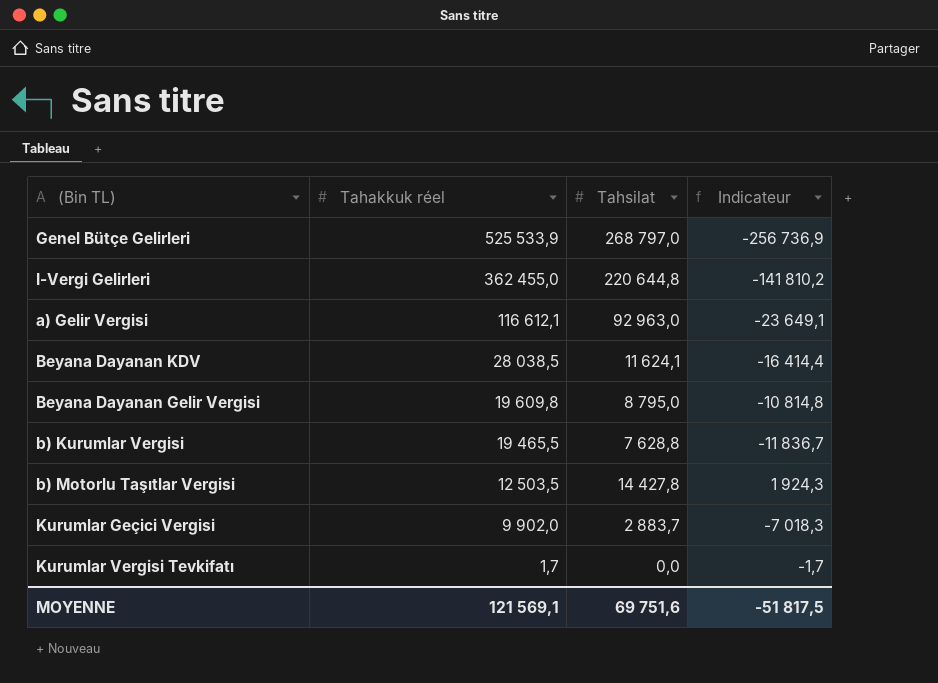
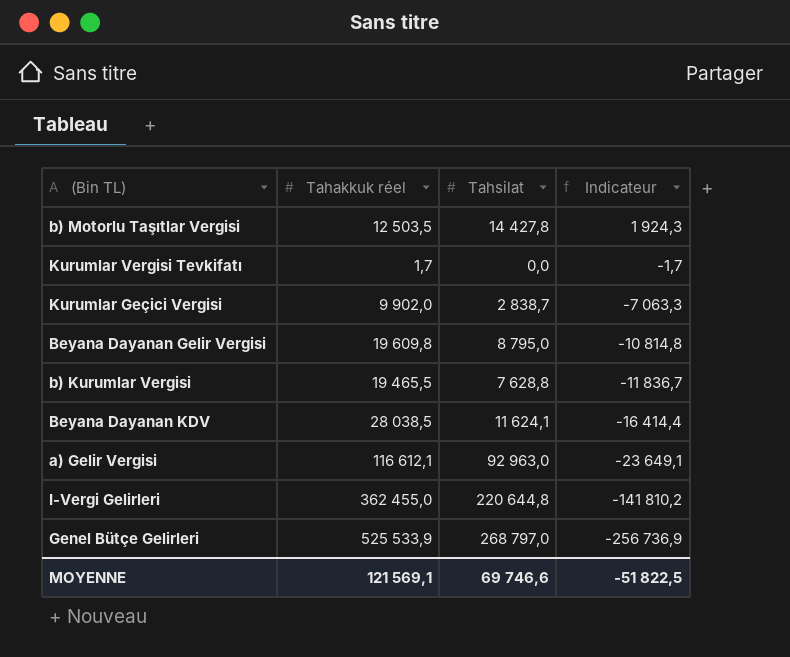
row order: Tahakkuk réel descending -> Indicateur descending
Kurumlar Geçici Vergisi | Tahsilat: 2 883,7 -> 2 838,7
Kurumlar Geçici Vergisi | Indicateur: -7 018,3 -> -7 063,3
MOYENNE | Tahsilat: 69 751,6 -> 69 746,6
MOYENNE | Indicateur: -51 817,5 -> -51 822,5

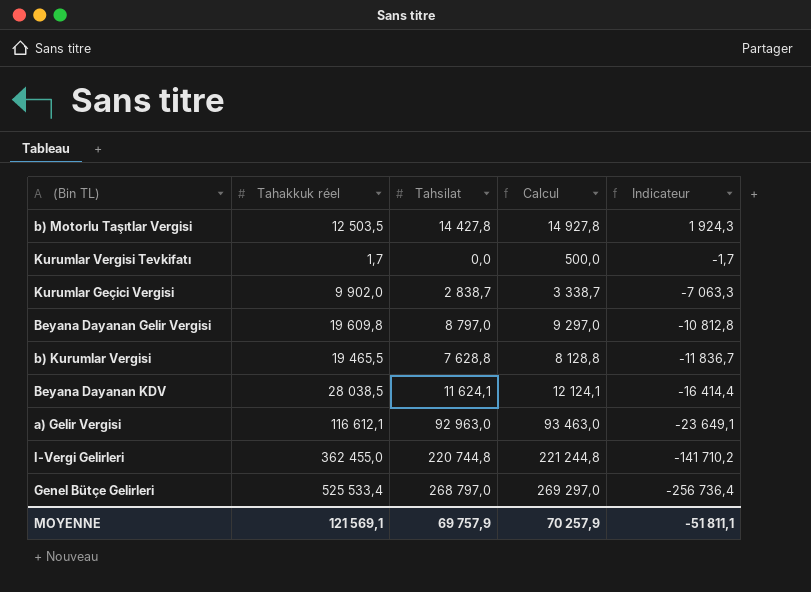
column Calcul | formula: none -> [Tahsilat] + 500
Beyana Dayanan Gelir Vergisi | Tahsilat: 8 795,0 -> 8 797,0
Beyana Dayanan Gelir Vergisi | Indicateur: -10 814,8 -> -10 812,8
I-Vergi Gelirleri | Tahsilat: 220 644,8 -> 220 744,8
I-Vergi Gelirleri | Indicateur: -141 810,2 -> -141 710,2
Genel Bütçe Gelirleri | Tahakkuk réel: 525 533,9 -> 525 533,4
Genel Bütçe Gelirleri | Indicateur: -256 736,9 -> -256 736,4
MOYENNE | Tahsilat: 69 746,6 -> 69 757,9
MOYENNE | Indicateur: -51 822,5 -> -51 811,1

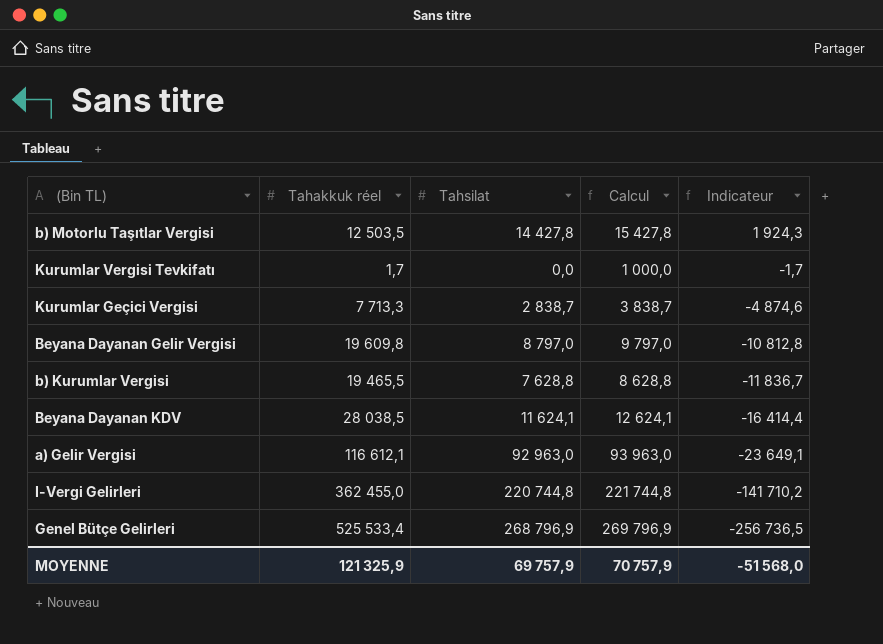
column Calcul | formula: [Tahsilat] + 500 -> [Tahsilat] + 1000
Kurumlar Geçici Vergisi | Tahakkuk réel: 9 902,0 -> 7 713,3
Kurumlar Geçici Vergisi | Indicateur: -7 063,3 -> -4 874,6
Genel Bütçe Gelirleri | Tahsilat: 268 797,0 -> 268 796,9
Genel Bütçe Gelirleri | Indicateur: -256 736,4 -> -256 736,5
MOYENNE | Tahakkuk réel: 121 569,1 -> 121 325,9
MOYENNE | Calcul: 70 257,9 -> 70 757,9
MOYENNE | Indicateur: -51 811,1 -> -51 568,0

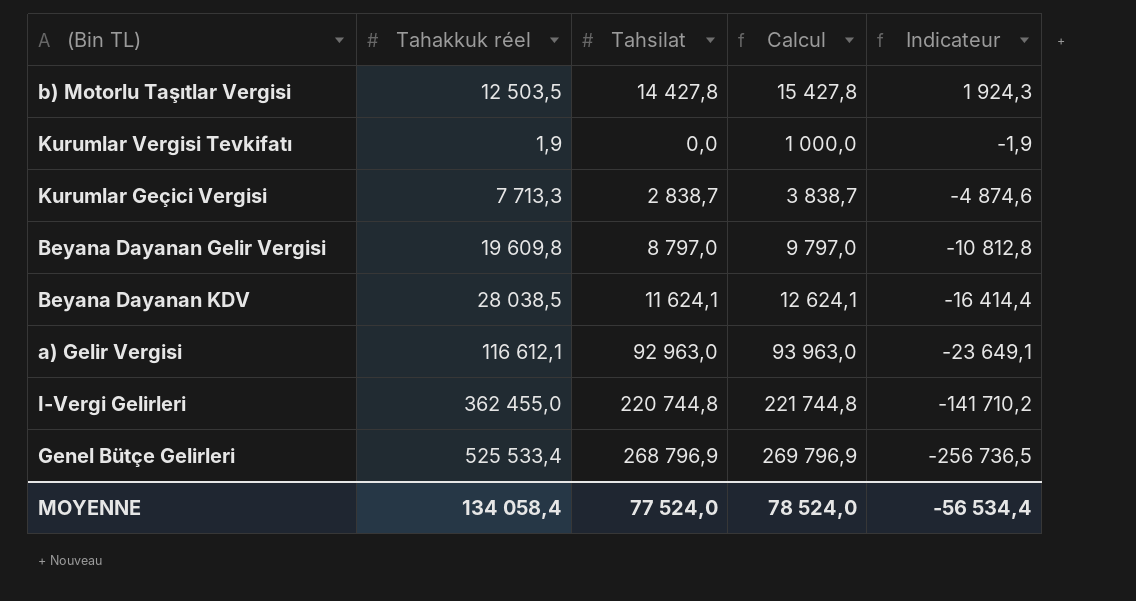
row b) Kurumlar Vergisi: 19 465,5 | 7 628,8 | 8 628,8 | -11 836,7 -> none
Kurumlar Vergisi Tevkifatı | Tahakkuk réel: 1,7 -> 1,9
Kurumlar Vergisi Tevkifatı | Indicateur: -1,7 -> -1,9
MOYENNE | Tahakkuk réel: 121 325,9 -> 134 058,4
MOYENNE | Tahsilat: 69 757,9 -> 77 524,0
MOYENNE | Calcul: 70 757,9 -> 78 524,0
MOYENNE | Indicateur: -51 568,0 -> -56 534,4

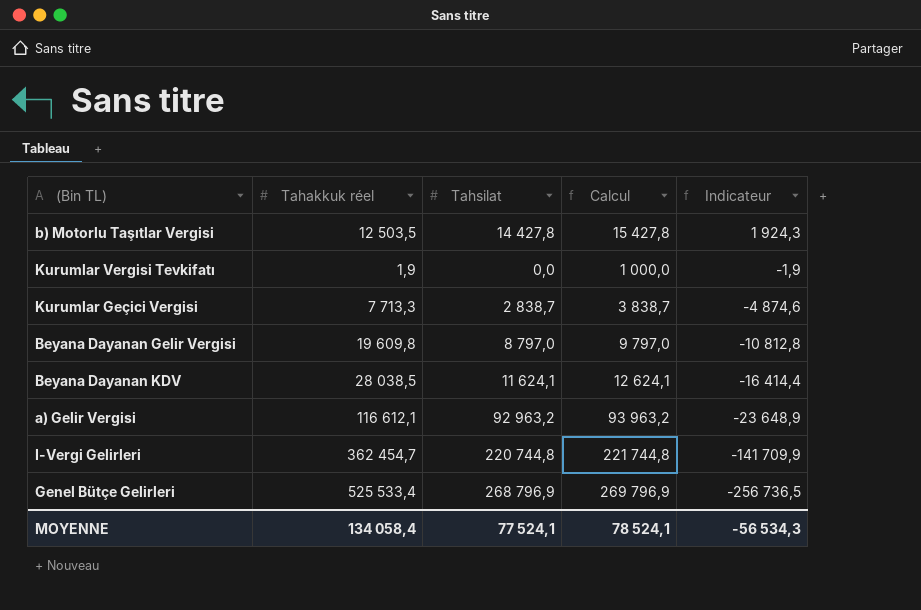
a) Gelir Vergisi | Tahsilat: 92 963,0 -> 92 963,2
a) Gelir Vergisi | Calcul: 93 963,0 -> 93 963,2
a) Gelir Vergisi | Indicateur: -23 649,1 -> -23 648,9
I-Vergi Gelirleri | Tahakkuk réel: 362 455,0 -> 362 454,7
I-Vergi Gelirleri | Indicateur: -141 710,2 -> -141 709,9
MOYENNE | Tahsilat: 77 524,0 -> 77 524,1
MOYENNE | Calcul: 78 524,0 -> 78 524,1
MOYENNE | Indicateur: -56 534,4 -> -56 534,3

